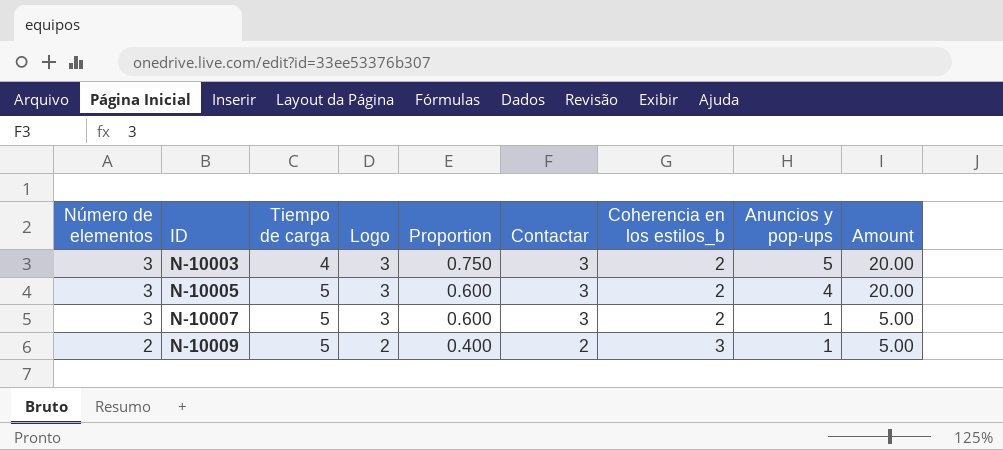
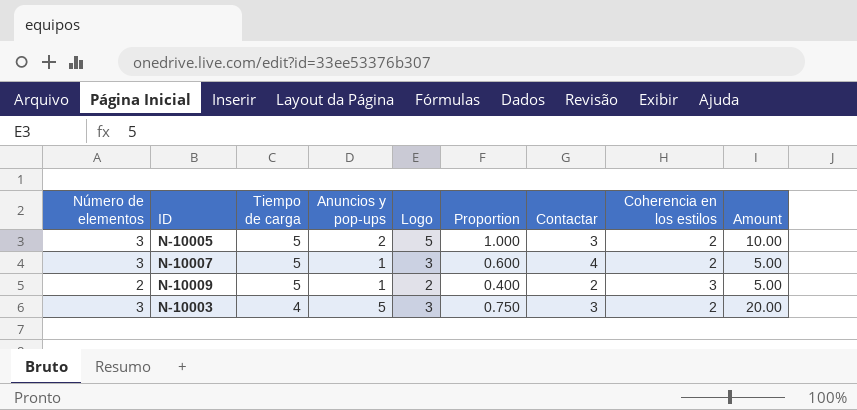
row order: Número de elementos descending -> Tiempo de carga descending
column Anuncios y pop-ups | position: 8 -> 4
column name: Coherencia en los estilos_b -> Coherencia en los estilos
N-10005 | Anuncios y pop-ups: 4 -> 2
N-10005 | Logo: 3 -> 5
N-10005 | Proportion: 0.600 -> 1.000
N-10005 | Amount: 20.00 -> 10.00
N-10007 | Contactar: 3 -> 4

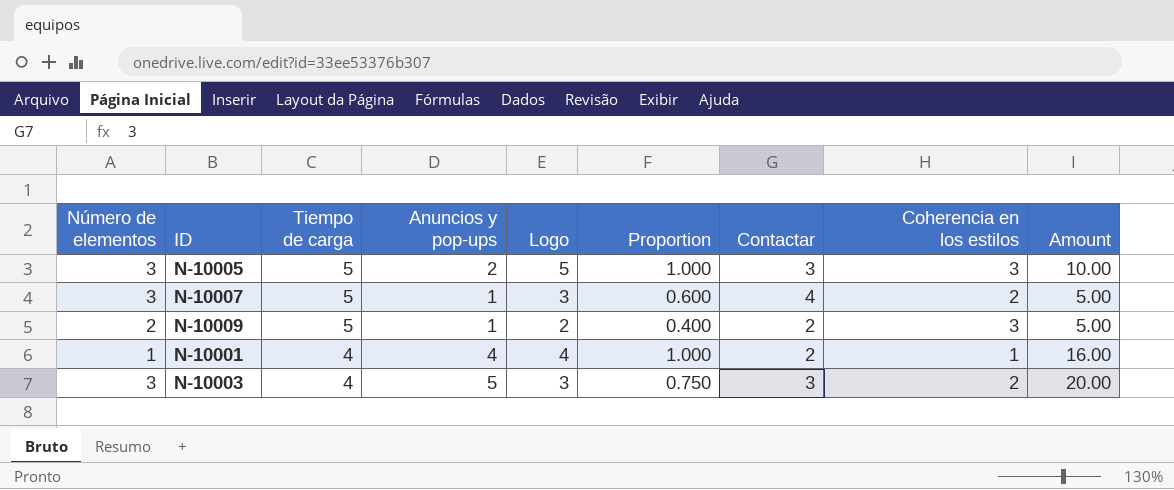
N-10005 | Coherencia en los estilos: 2 -> 3
row N-10001: none -> 1 | 4 | 4 | 4 | 1.000 | 2 | 1 | 16.00

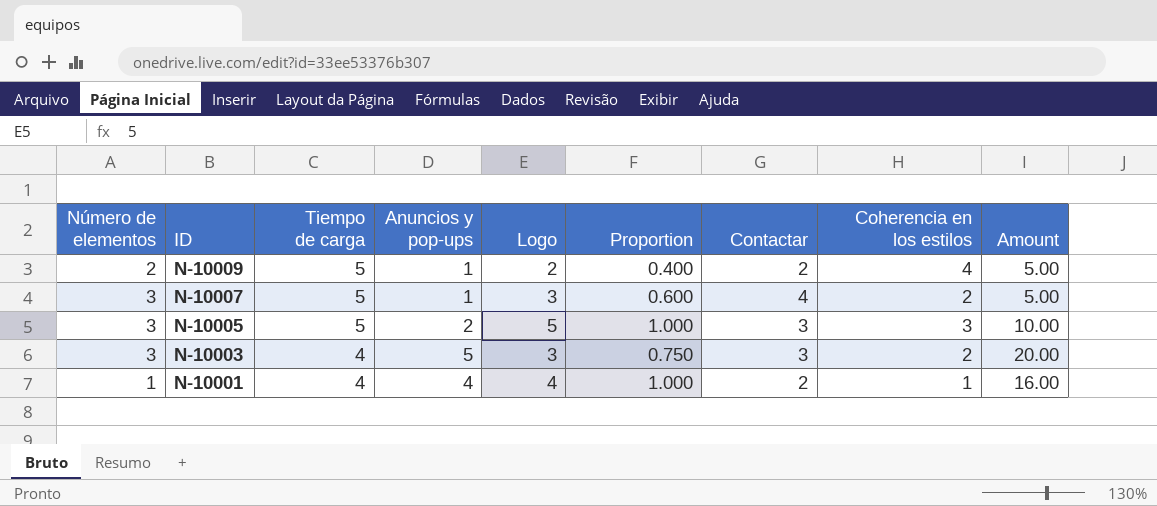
row order: Tiempo de carga descending -> ID descending
N-10009 | Coherencia en los estilos: 3 -> 4

